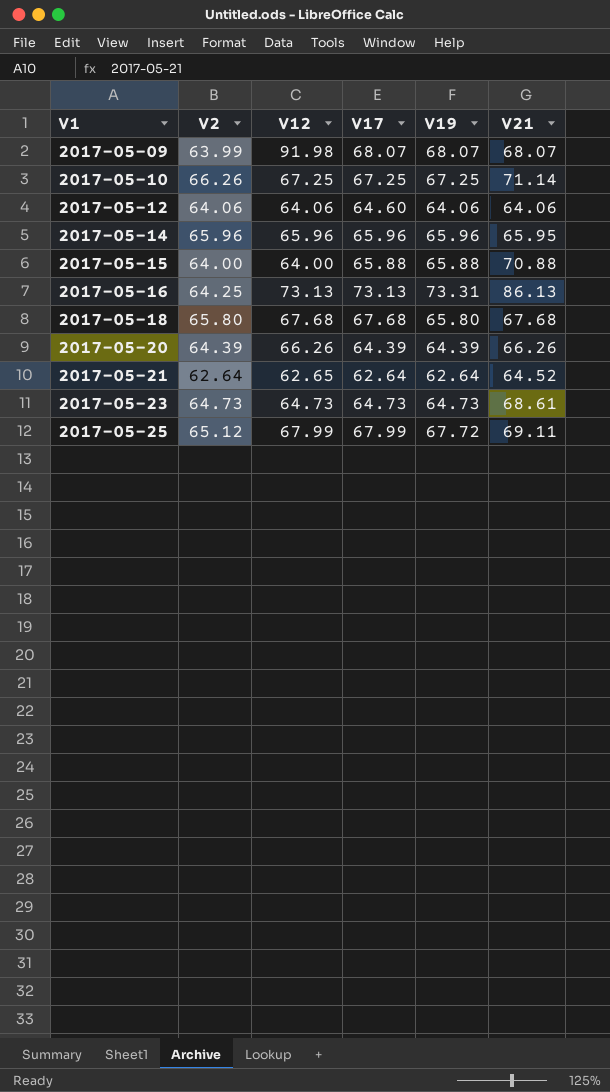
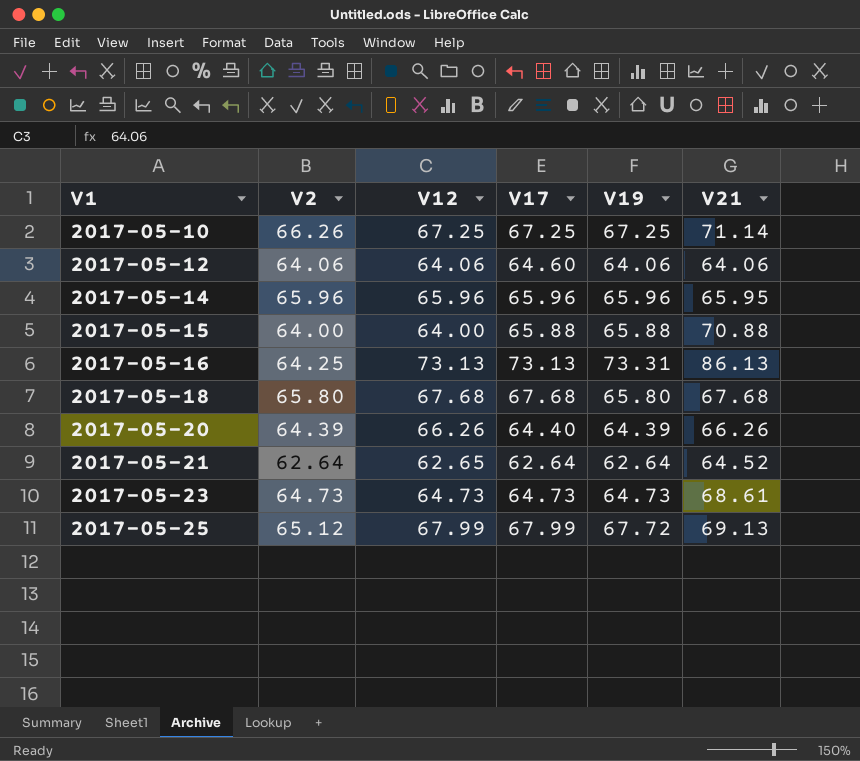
row 2017-05-09: 63.99 | 91.98 | 68.07 | 68.07 | 68.07 -> none
2017-05-20 | V17: 64.39 -> 64.40
2017-05-25 | V21: 69.11 -> 69.13

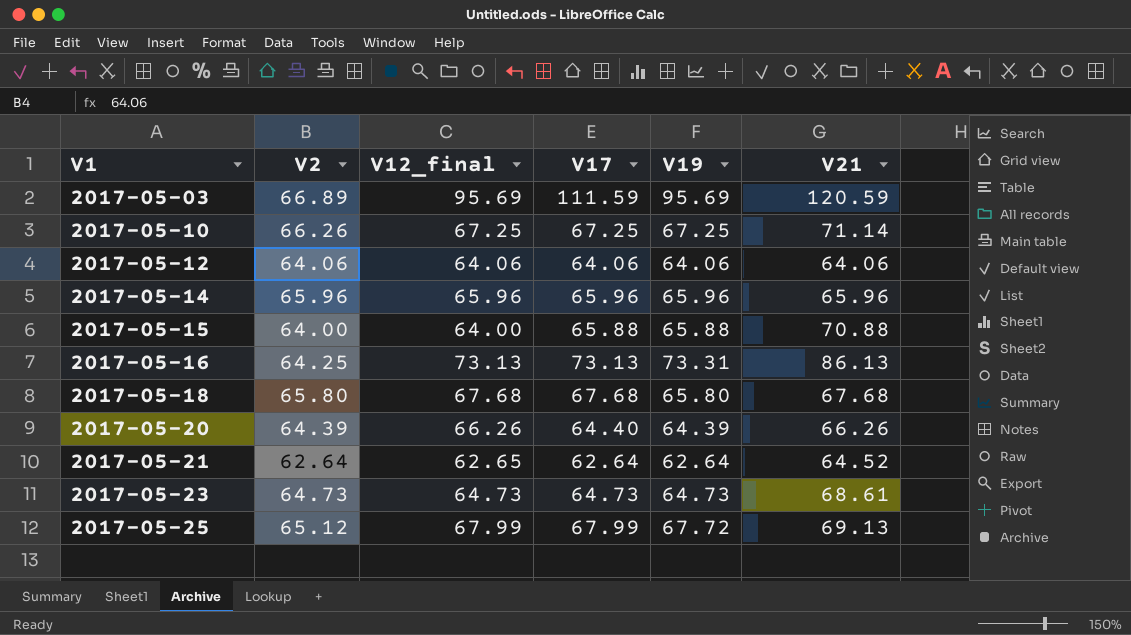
column name: V12 -> V12_final
row 2017-05-03: none -> 66.89 | 95.69 | 111.59 | 95.69 | 120.59
2017-05-12 | V17: 64.60 -> 64.06
2017-05-14 | V21: 65.95 -> 65.96

